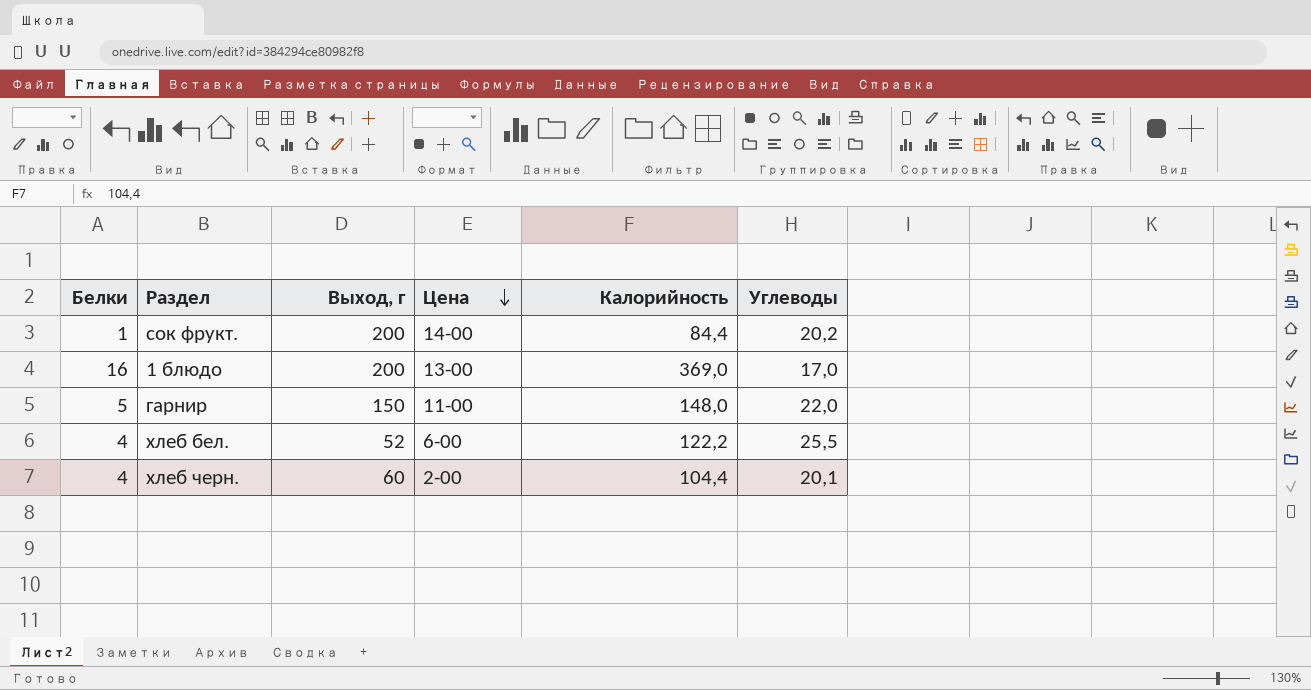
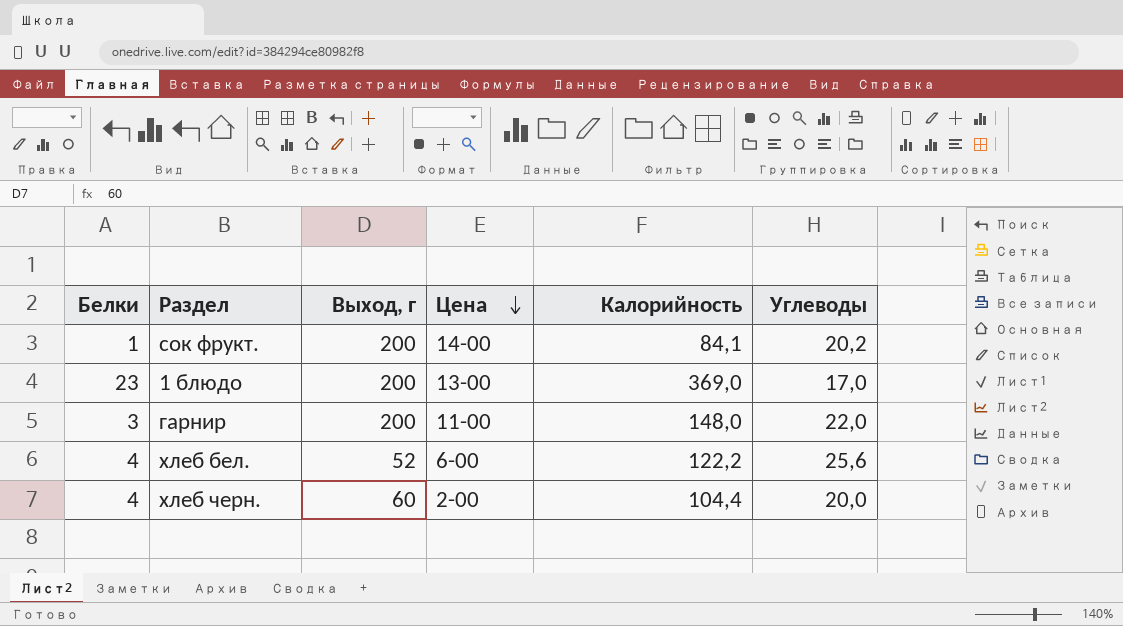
сок фрукт. | Калорийность: 84,4 -> 84,1
1 блюдо | Белки: 16 -> 23
гарнир | Белки: 5 -> 3
гарнир | Выход, г: 150 -> 200
хлеб бел. | Углеводы: 25,5 -> 25,6
хлеб черн. | Углеводы: 20,1 -> 20,0

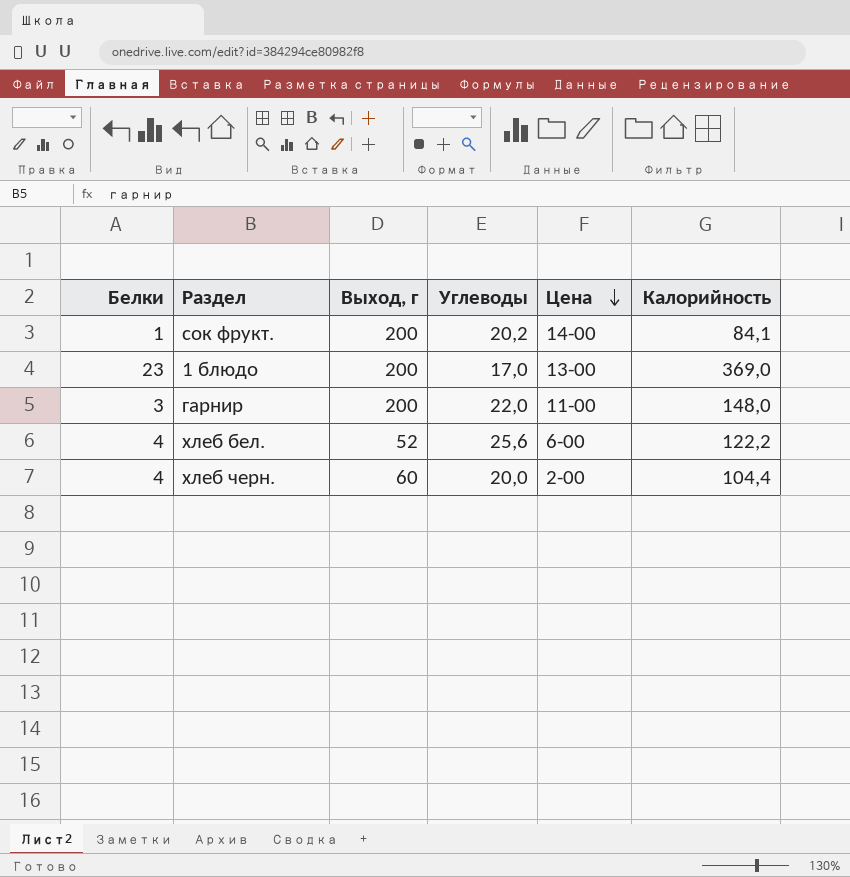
column Углеводы | position: 6 -> 4

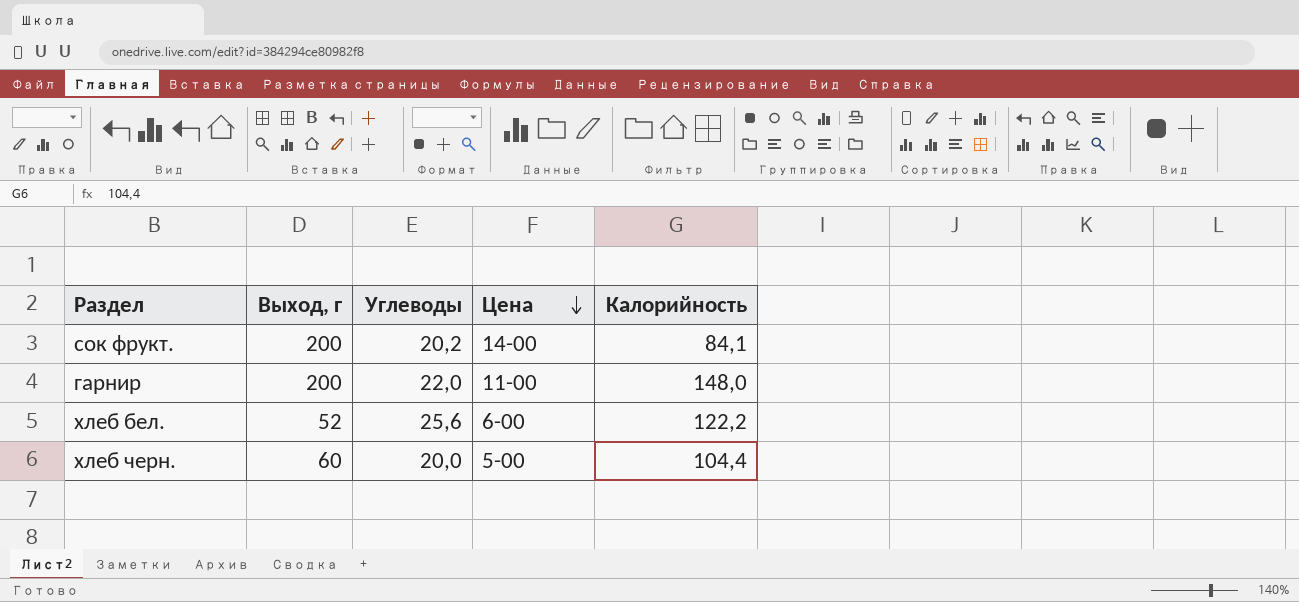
column Белки | position: 1 -> none
row 1 блюдо: 23 | 200 | 17,0 | 13-00 | 369,0 -> none
хлеб черн. | Цена: 2-00 -> 5-00

